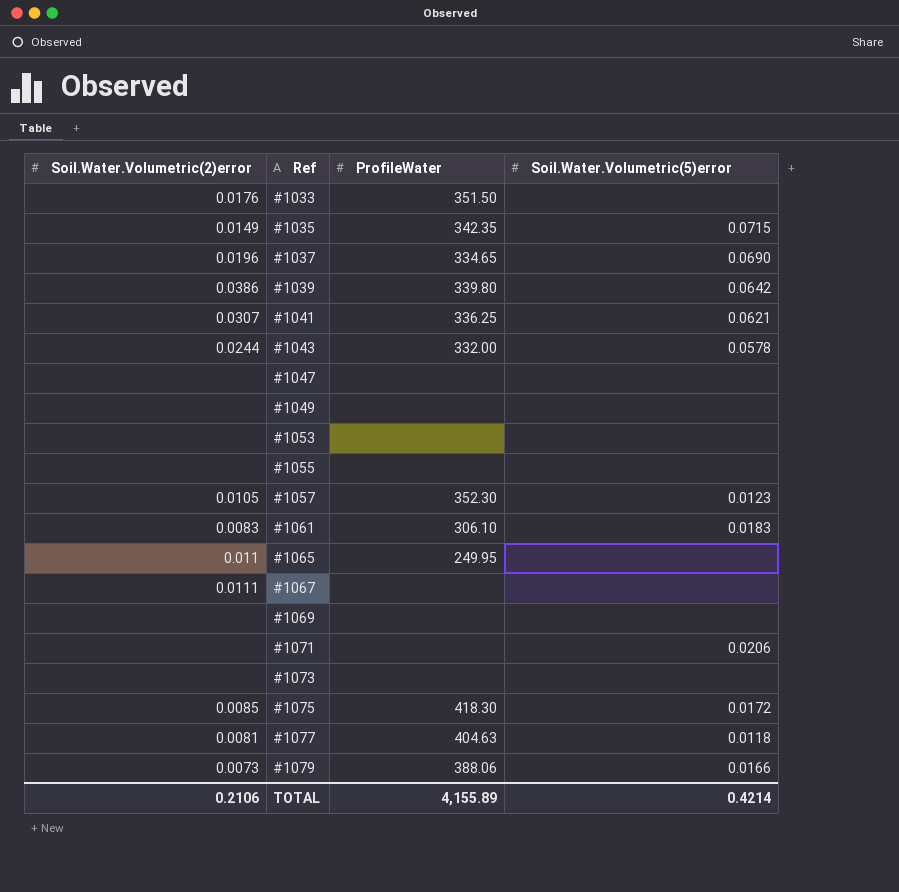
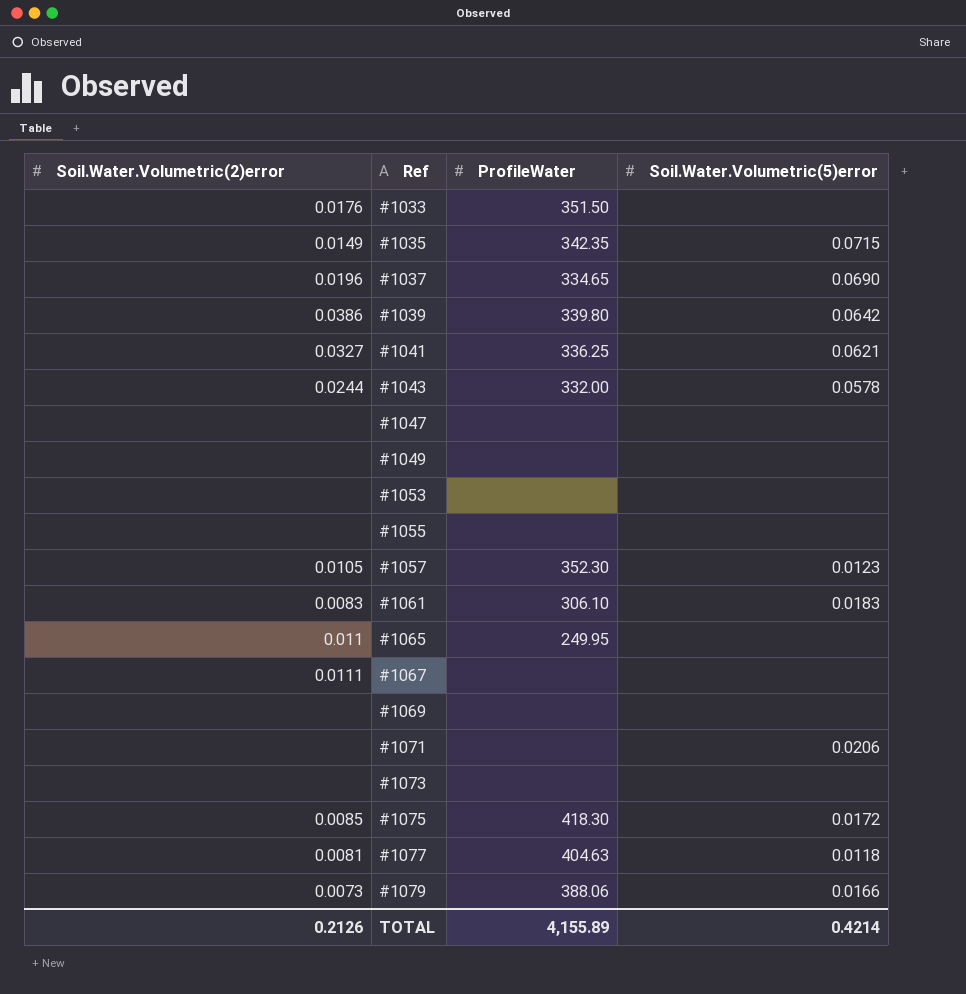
#1041 | Soil.Water.Volumetric(2)error: 0.0307 -> 0.0327
TOTAL | Soil.Water.Volumetric(2)error: 0.2106 -> 0.2126

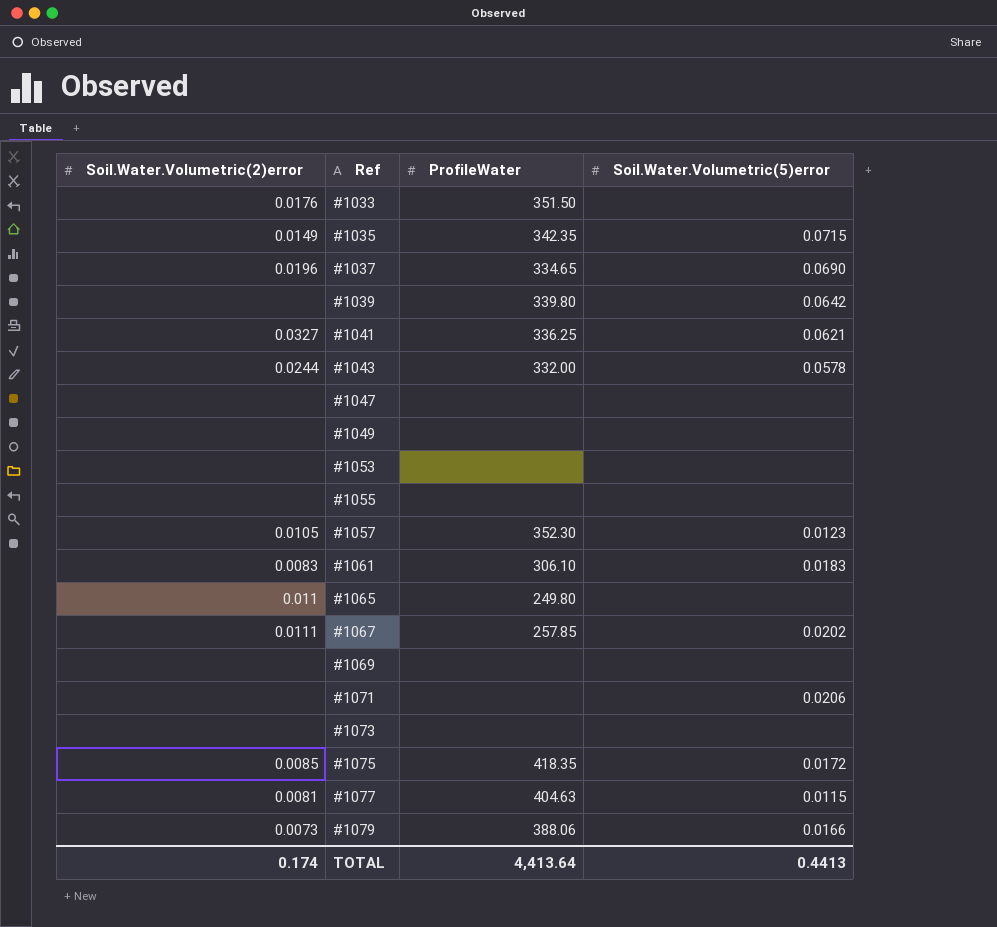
#1039 | Soil.Water.Volumetric(2)error: 0.0386 -> none
#1065 | ProfileWater: 249.95 -> 249.80
#1067 | ProfileWater: none -> 257.85
#1067 | Soil.Water.Volumetric(5)error: none -> 0.0202
#1075 | ProfileWater: 418.30 -> 418.35
#1077 | Soil.Water.Volumetric(5)error: 0.0118 -> 0.0115
TOTAL | Soil.Water.Volumetric(2)error: 0.2126 -> 0.174
TOTAL | ProfileWater: 4,155.89 -> 4,413.64
TOTAL | Soil.Water.Volumetric(5)error: 0.4214 -> 0.4413

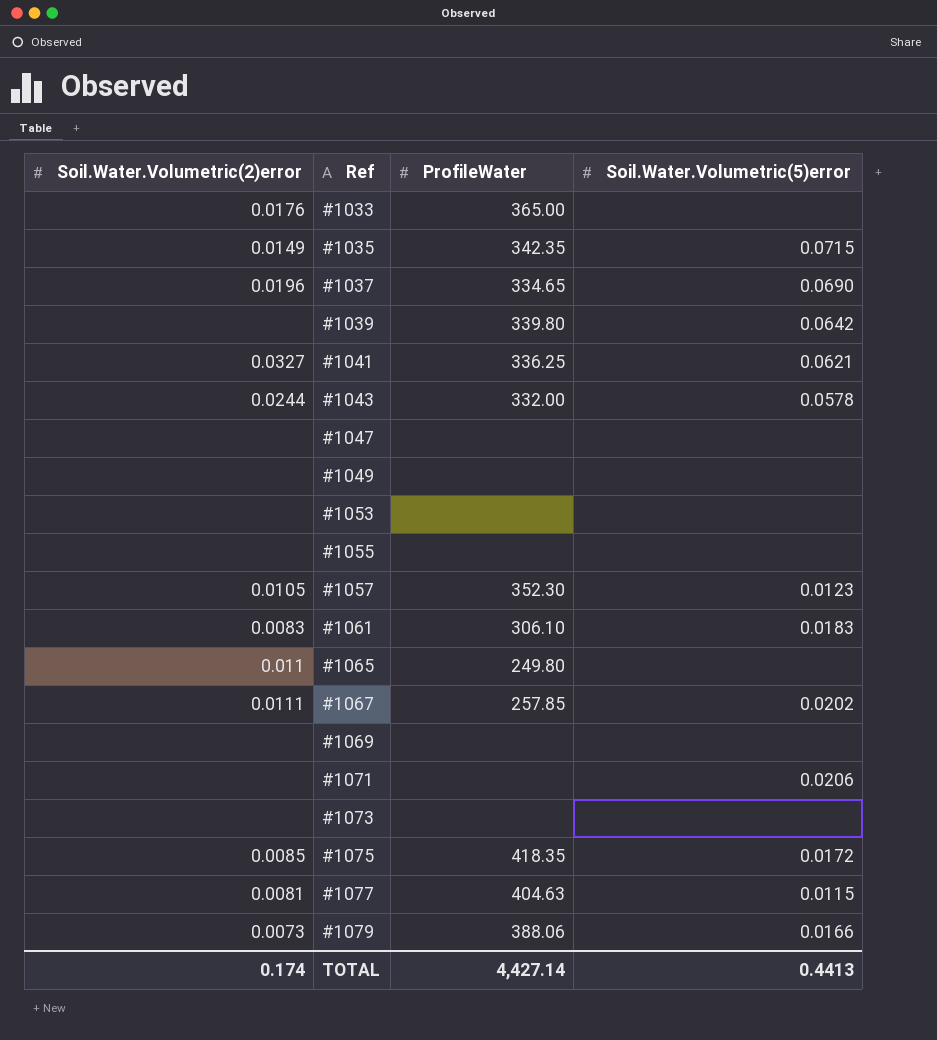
#1033 | ProfileWater: 351.50 -> 365.00
TOTAL | ProfileWater: 4,413.64 -> 4,427.14

